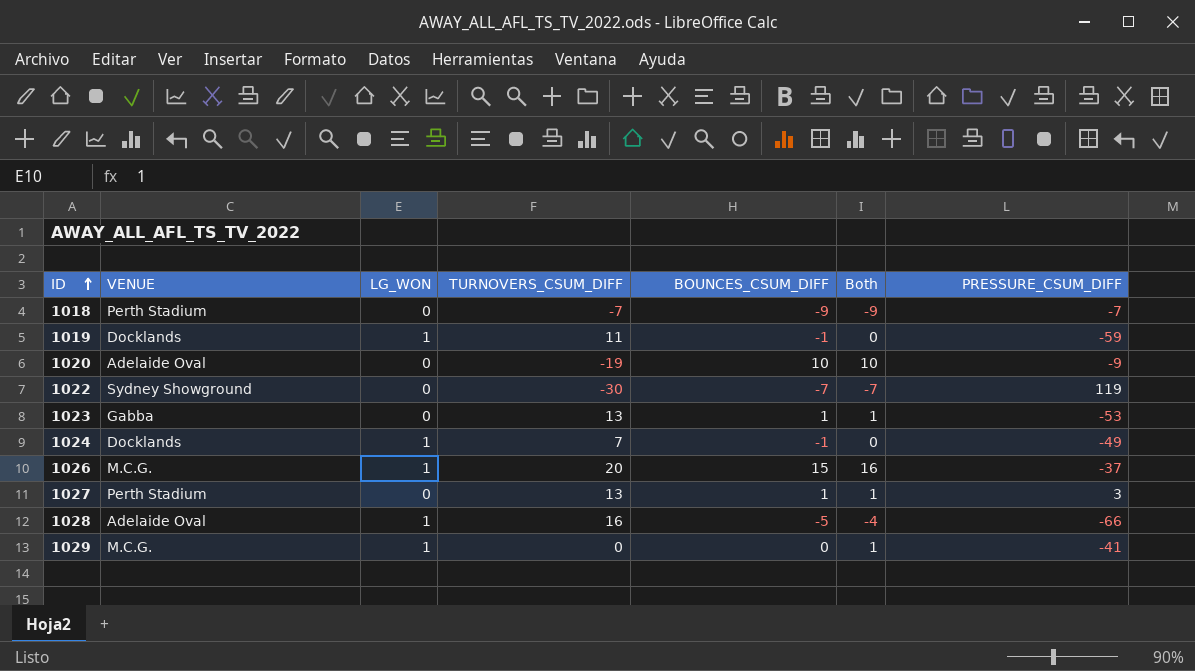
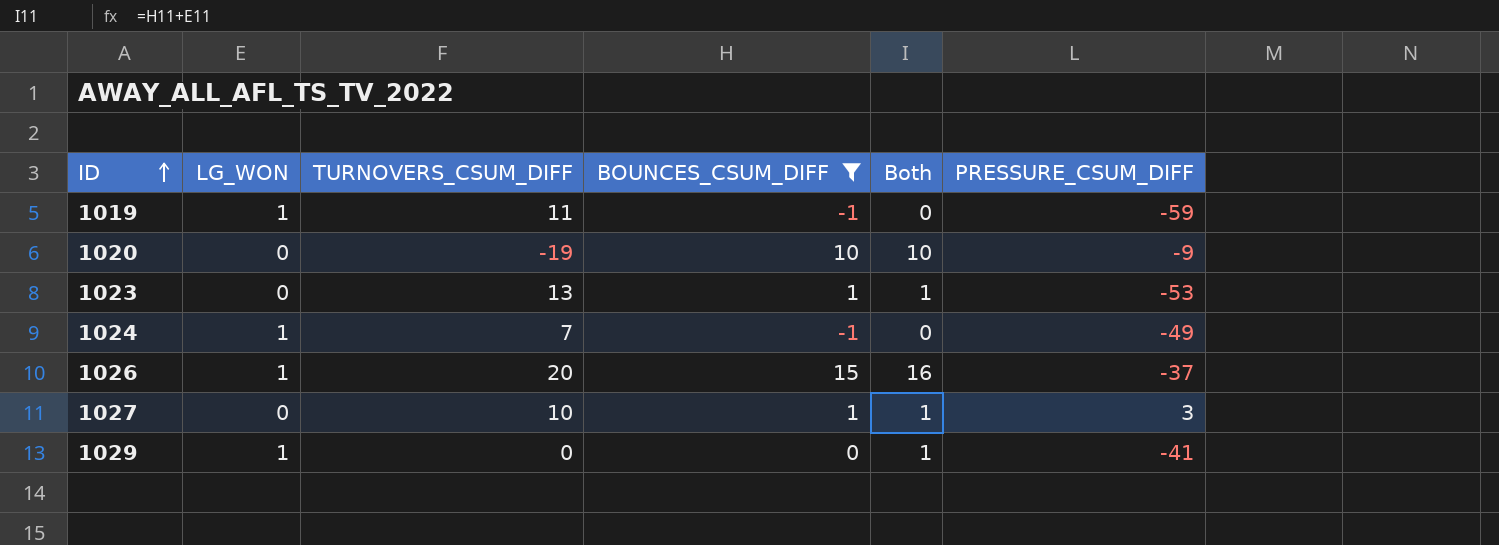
filter: none -> BOUNCES_CSUM_DIFF >= -1
column VENUE | position: 2 -> none
1027 | TURNOVERS_CSUM_DIFF: 13 -> 10

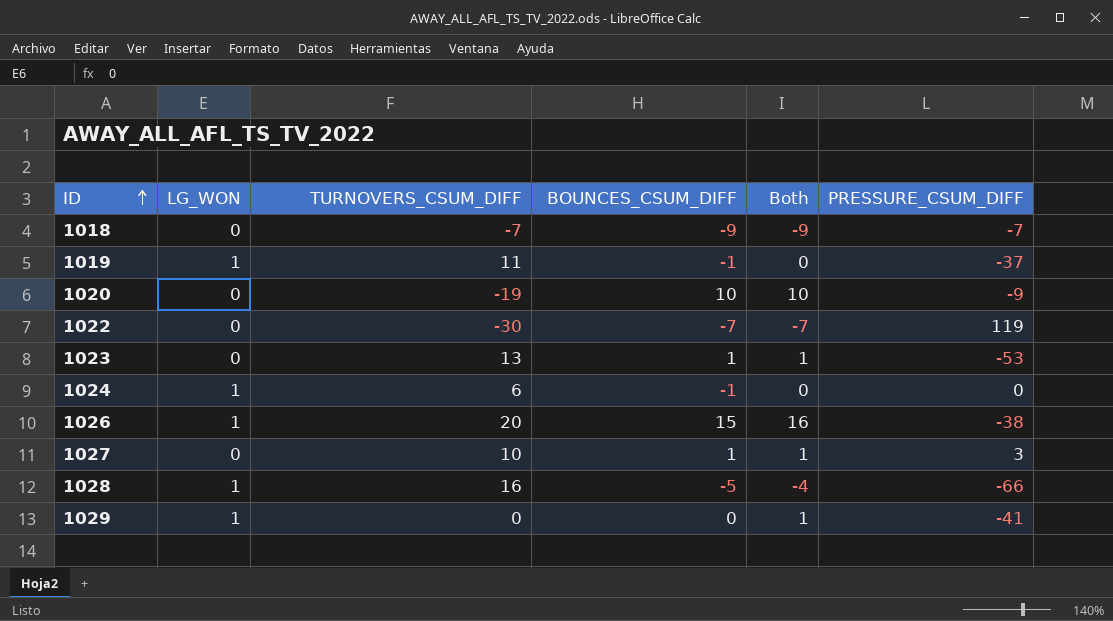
filter: BOUNCES_CSUM_DIFF >= -1 -> none
1019 | PRESSURE_CSUM_DIFF: -59 -> -37
1024 | TURNOVERS_CSUM_DIFF: 7 -> 6
1024 | PRESSURE_CSUM_DIFF: -49 -> 0
1026 | PRESSURE_CSUM_DIFF: -37 -> -38

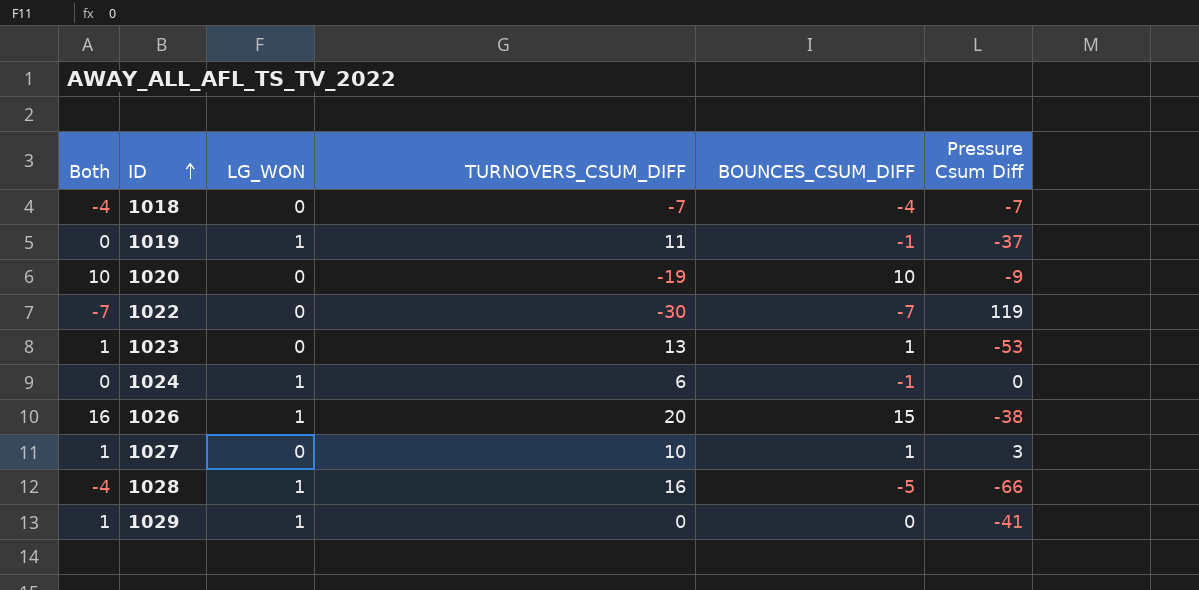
column Both | position: 5 -> 1
column name: PRESSURE_CSUM_DIFF -> Pressure Csum Diff
1018 | Both: -9 -> -4
1018 | BOUNCES_CSUM_DIFF: -9 -> -4

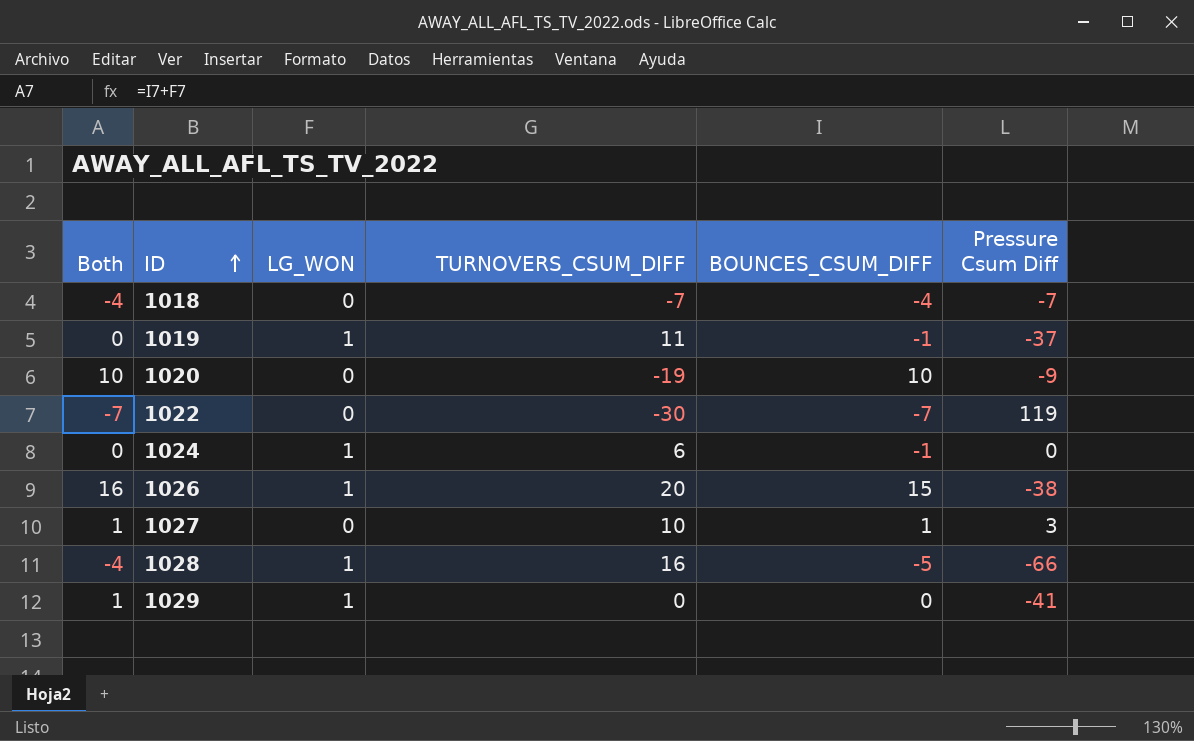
row 1023: 1 | 0 | 13 | 1 | -53 -> none

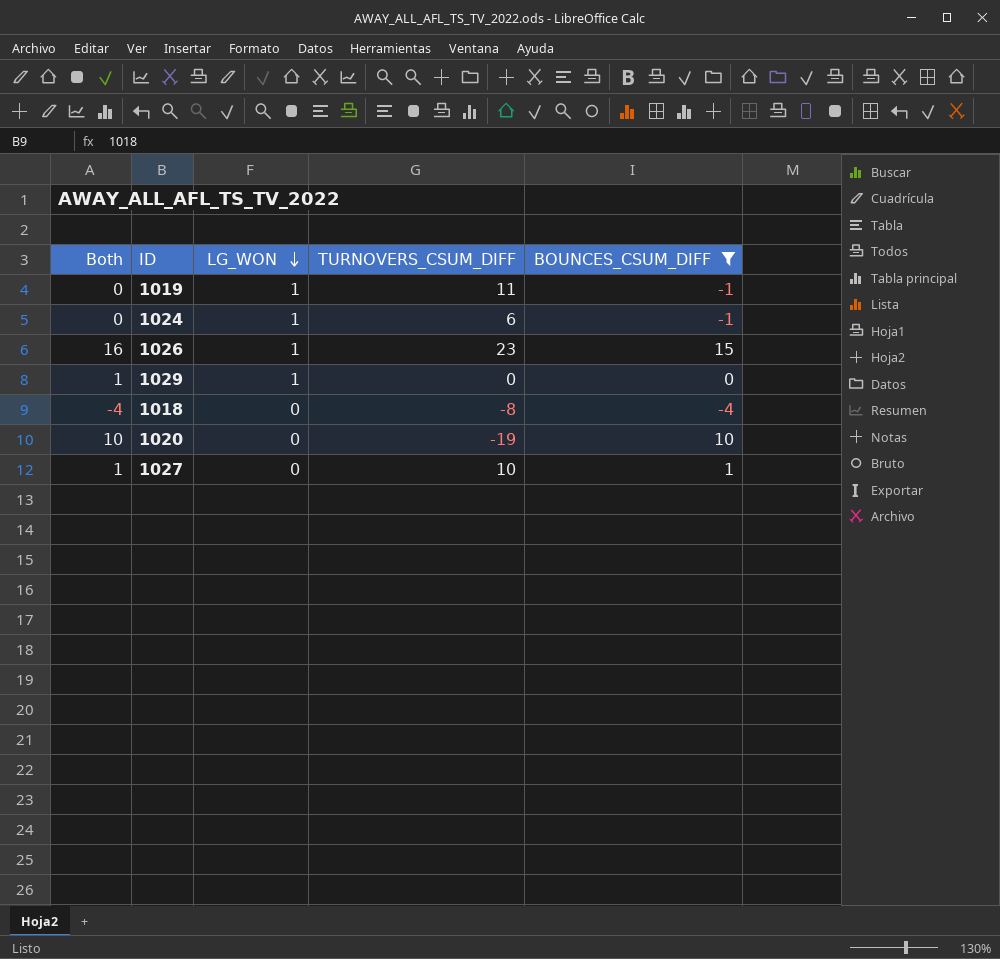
filter: none -> BOUNCES_CSUM_DIFF >= -4
row order: ID ascending -> LG_WON descending
column Pressure Csum Diff | position: 6 -> none
1026 | TURNOVERS_CSUM_DIFF: 20 -> 23
1018 | TURNOVERS_CSUM_DIFF: -7 -> -8

